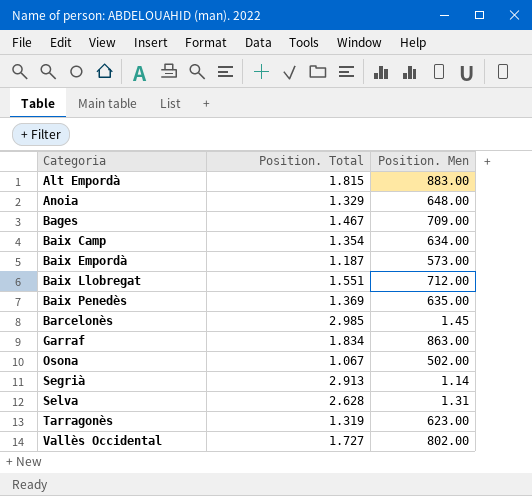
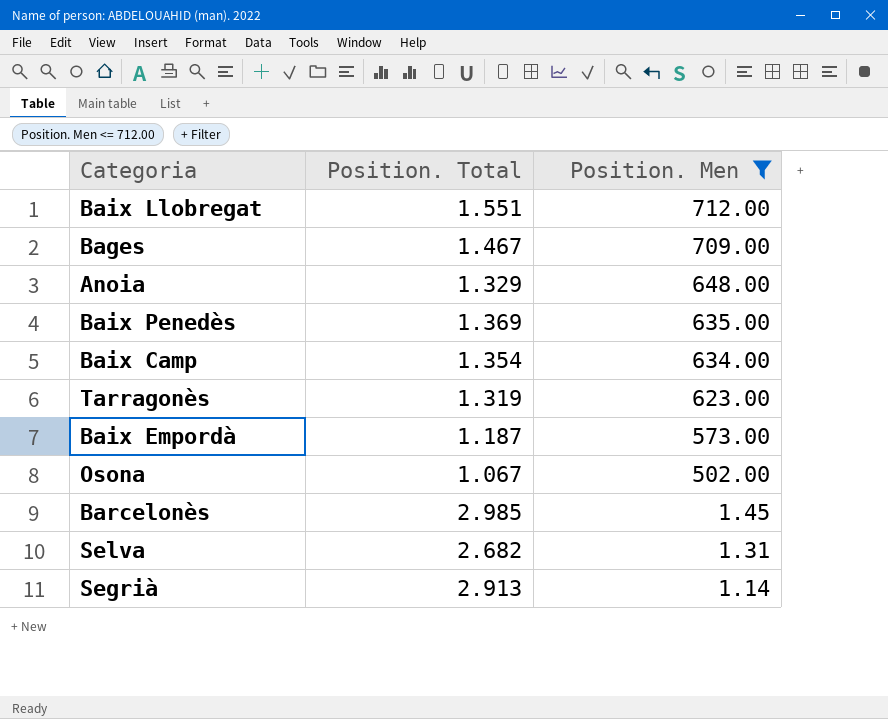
filter: none -> Position. Men <= 712.00
row order: Categoria ascending -> Position. Men descending
Selva | Position. Total: 2.628 -> 2.682

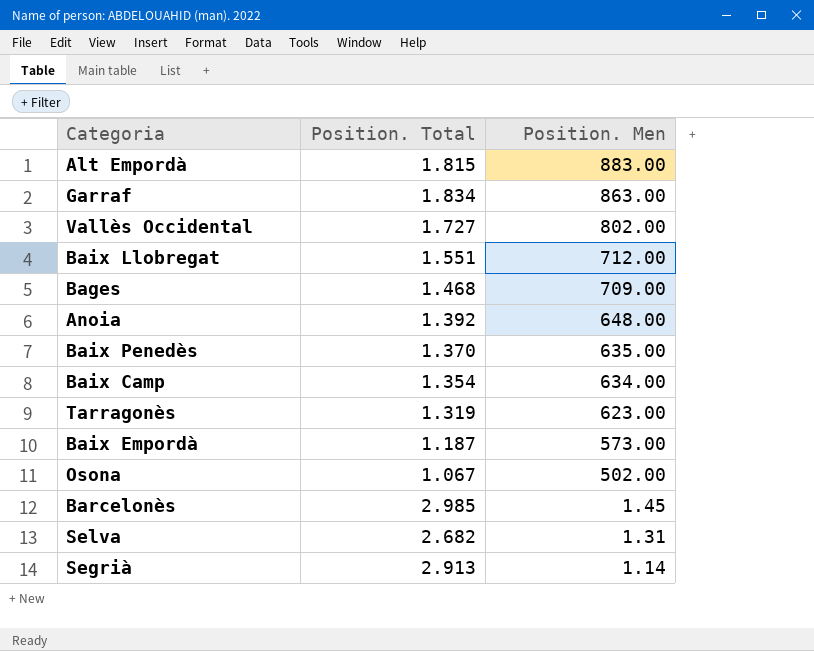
filter: Position. Men <= 712.00 -> none
Bages | Position. Total: 1.467 -> 1.468
Anoia | Position. Total: 1.329 -> 1.392
Baix Penedès | Position. Total: 1.369 -> 1.370

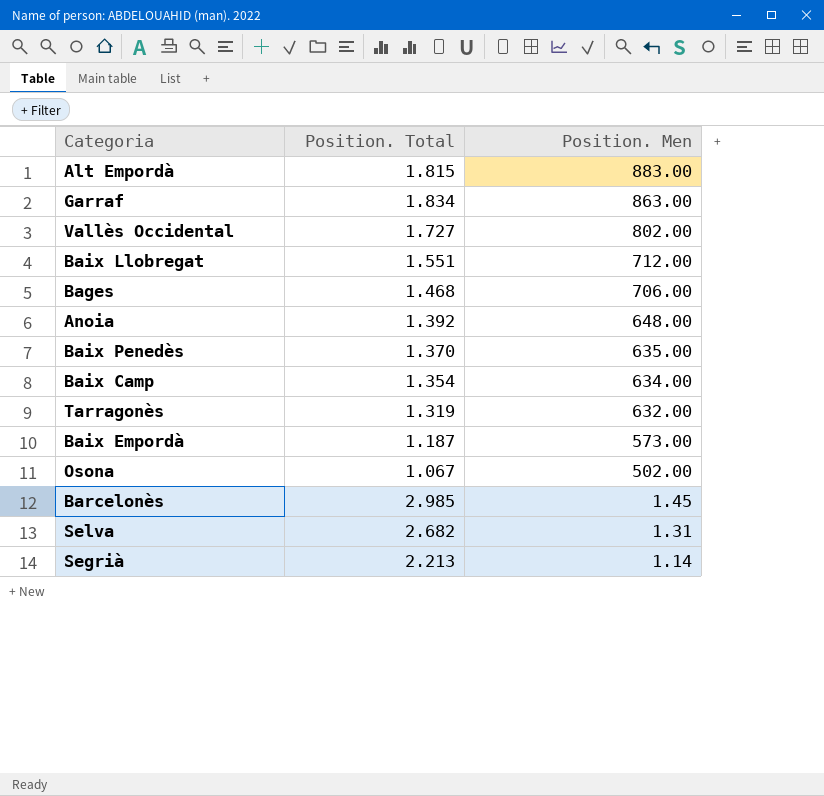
Bages | Position. Men: 709.00 -> 706.00
Tarragonès | Position. Men: 623.00 -> 632.00
Segrià | Position. Total: 2.913 -> 2.213

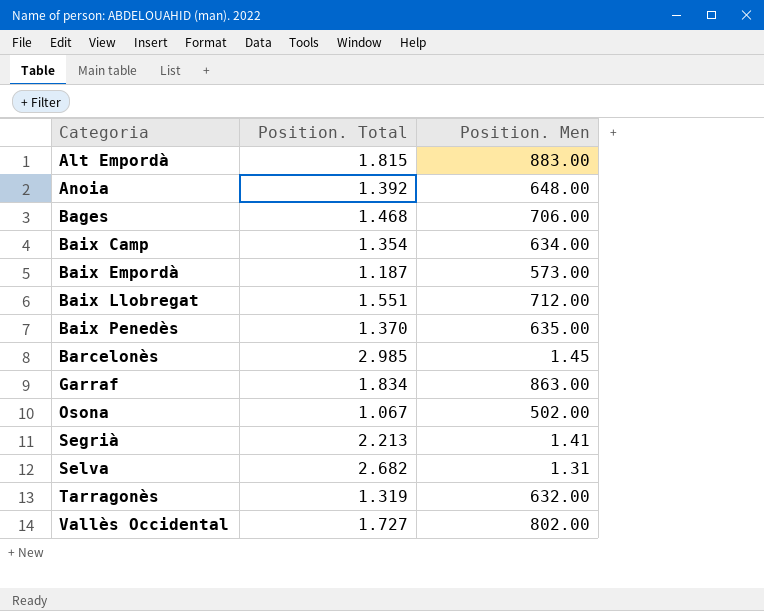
row order: Position. Men descending -> Categoria ascending
Segrià | Position. Men: 1.14 -> 1.41

